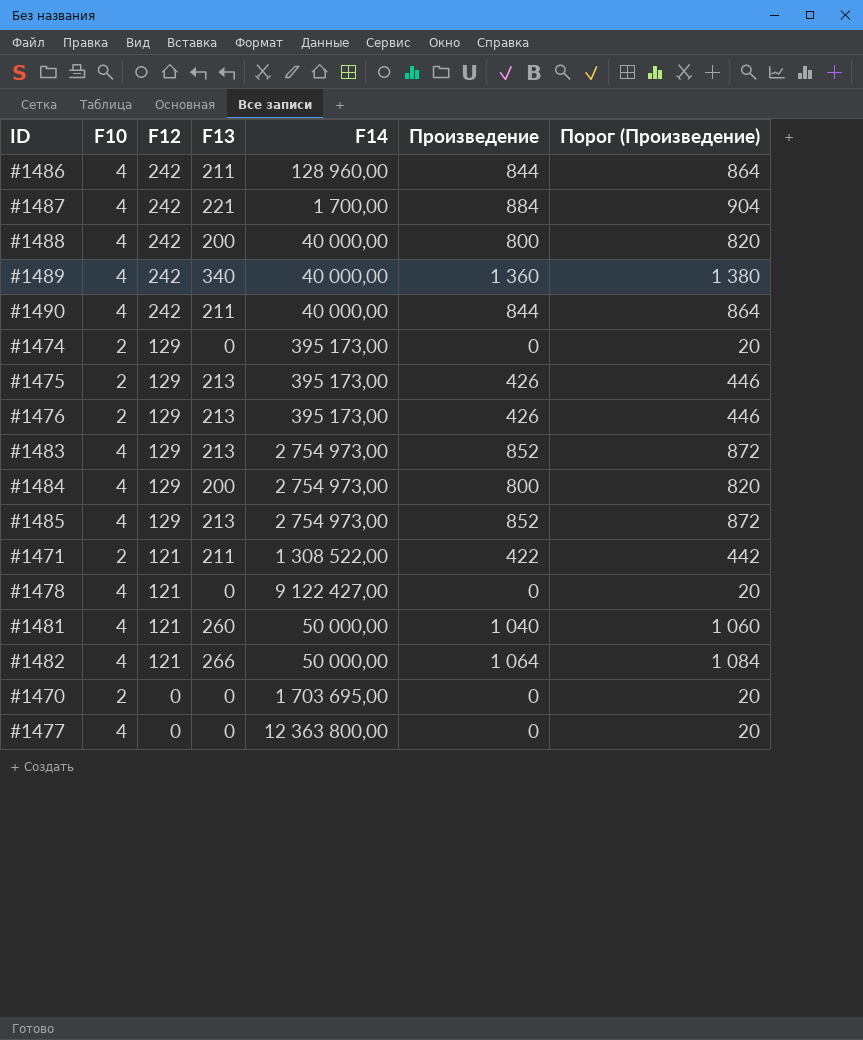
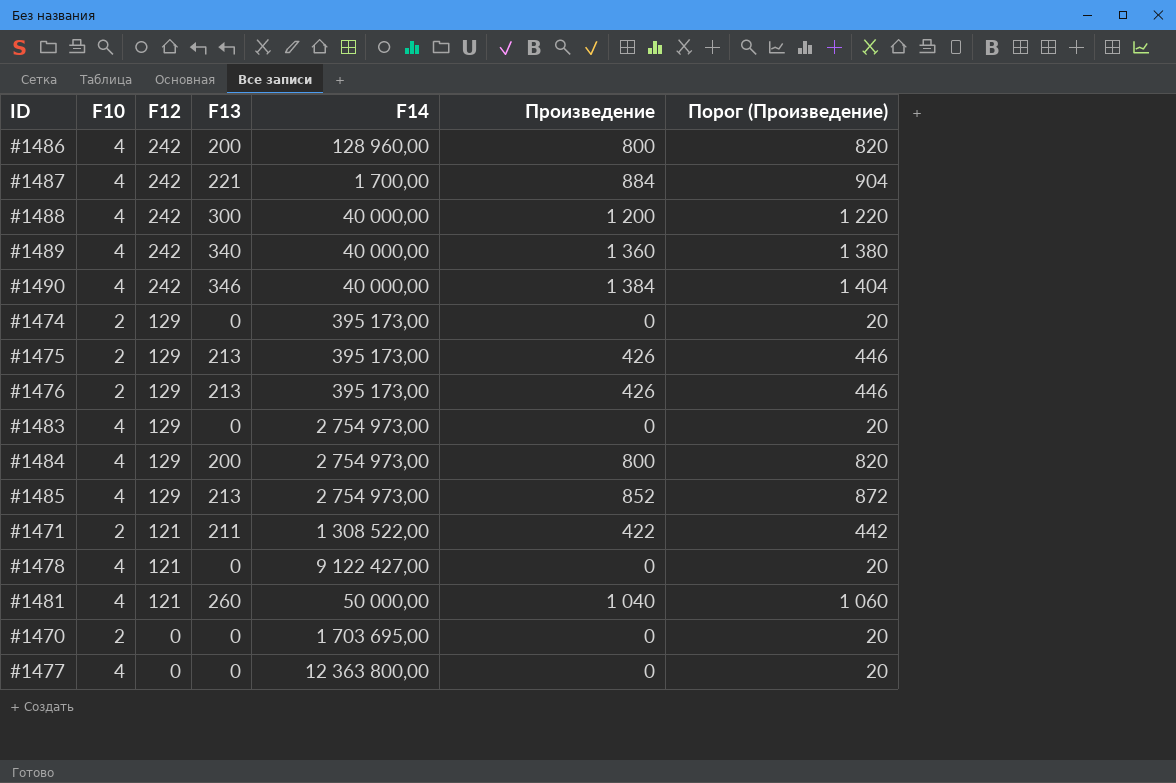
row #1482: 4 | 121 | 266 | 50 000,00 | 1 064 | 1 084 -> none
#1486 | F13: 211 -> 200
#1486 | Произведение: 844 -> 800
#1486 | Порог (Произведение): 864 -> 820
#1488 | F13: 200 -> 300
#1488 | Произведение: 800 -> 1 200
#1488 | Порог (Произведение): 820 -> 1 220
#1490 | F13: 211 -> 346
#1490 | Произведение: 844 -> 1 384
#1490 | Порог (Произведение): 864 -> 1 404
#1483 | F13: 213 -> 0
#1483 | Произведение: 852 -> 0
#1483 | Порог (Произведение): 872 -> 20

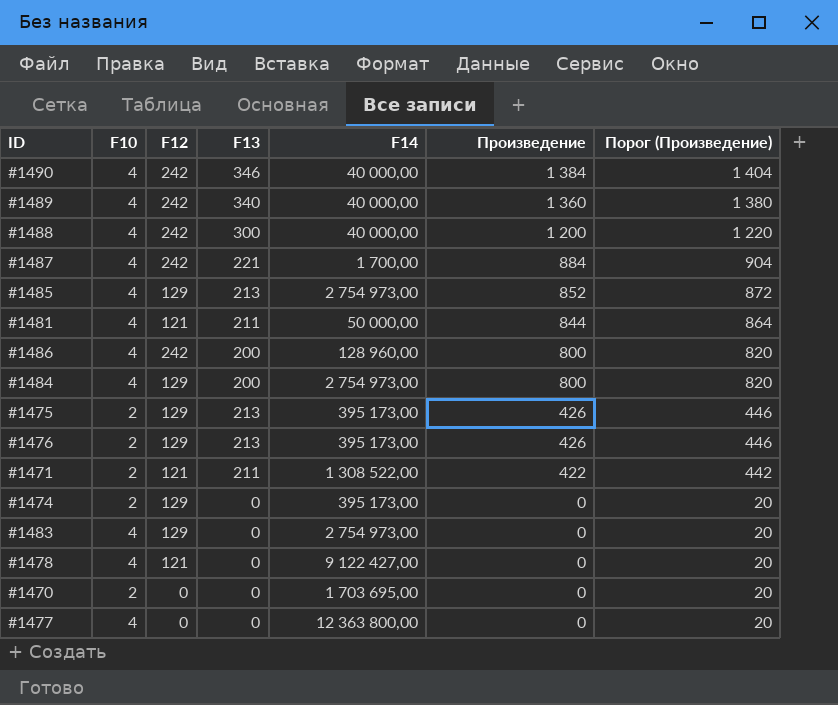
row order: F12 descending -> Произведение descending
#1481 | F13: 260 -> 211
#1481 | Произведение: 1 040 -> 844
#1481 | Порог (Произведение): 1 060 -> 864

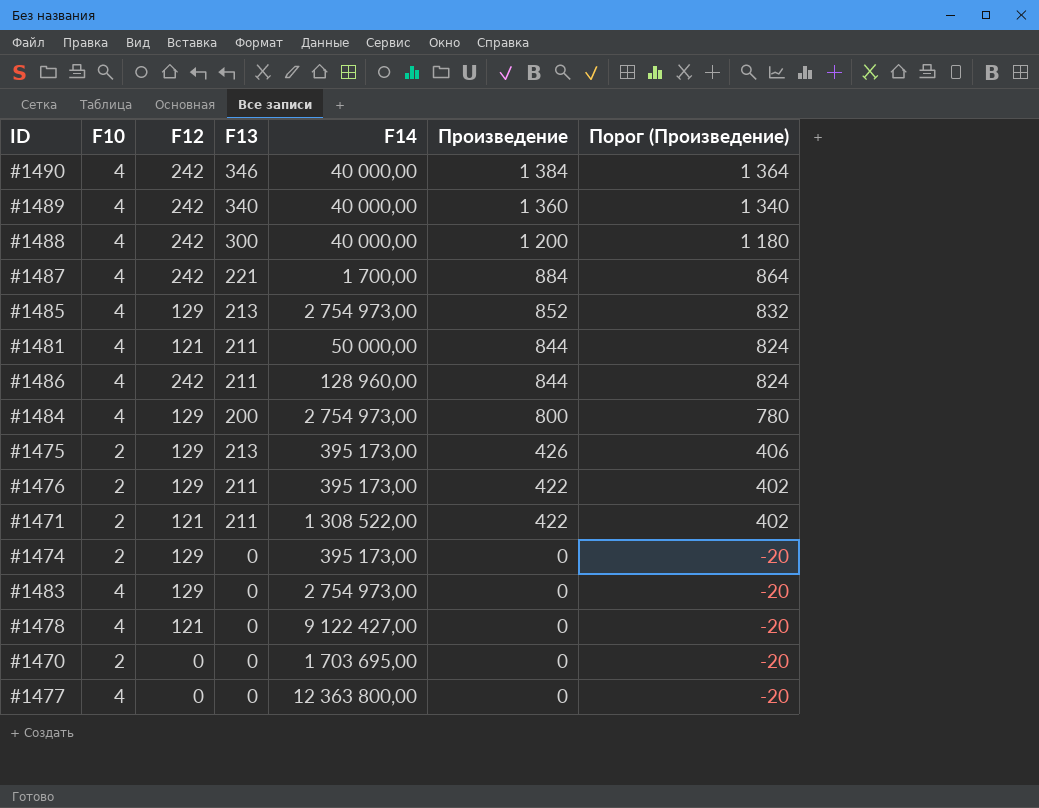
column Порог (Произведение) | formula: [Произведение] + 20 -> [Произведение] - 20
#1486 | F13: 200 -> 211
#1486 | Произведение: 800 -> 844
#1476 | F13: 213 -> 211
#1476 | Произведение: 426 -> 422

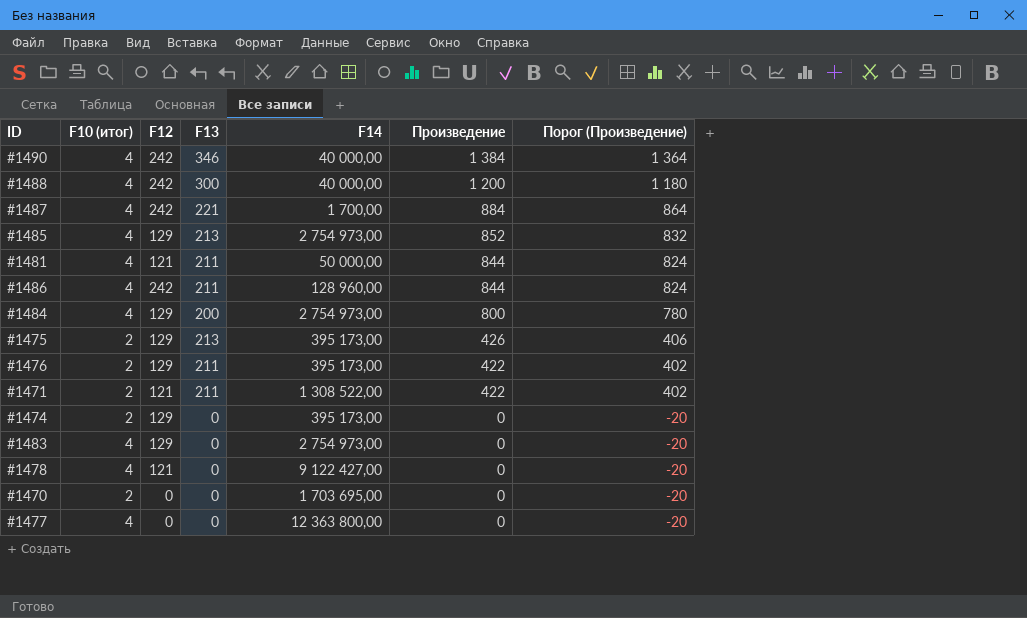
column name: F10 -> F10 (итог)
row #1489: 4 | 242 | 340 | 40 000,00 | 1 360 | 1 340 -> none

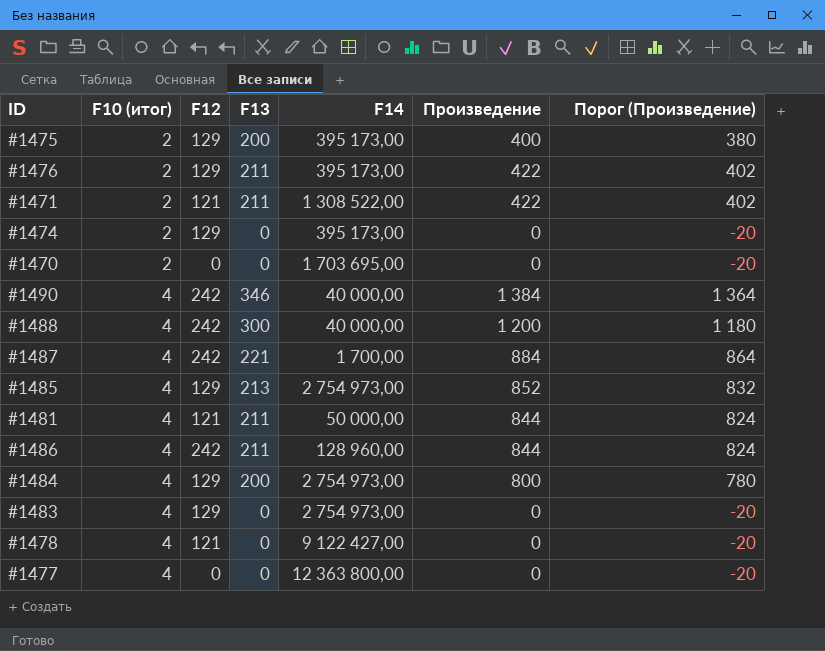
row order: Произведение descending -> F10 (итог) ascending
#1475 | F13: 213 -> 200
#1475 | Произведение: 426 -> 400
#1475 | Порог (Произведение): 406 -> 380

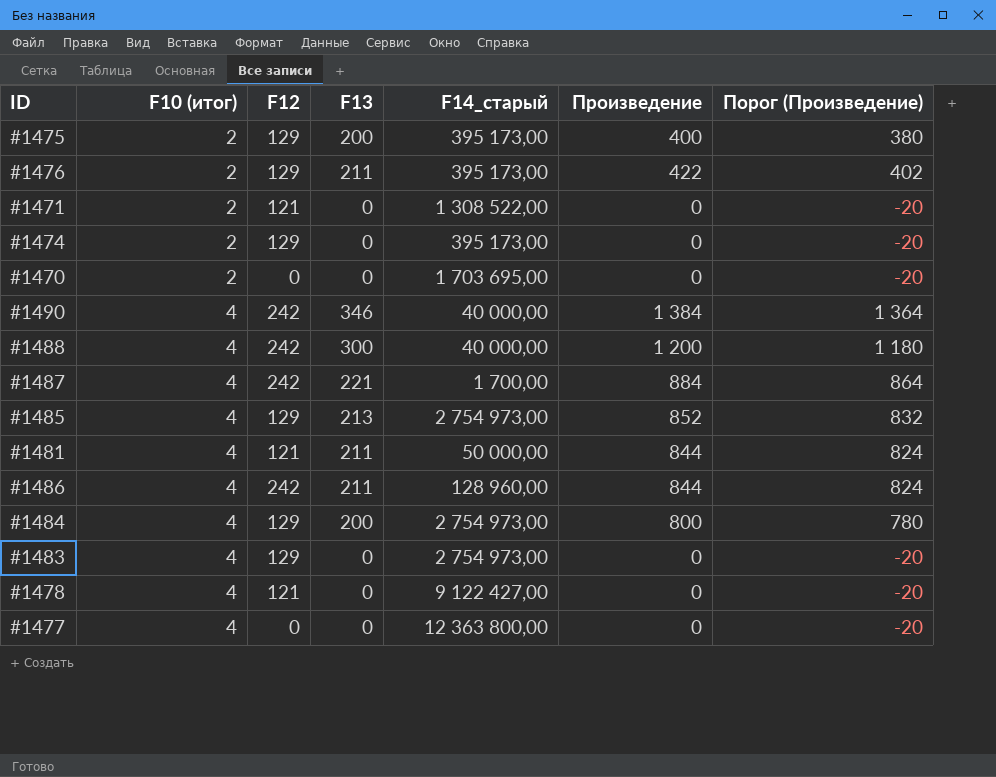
column name: F14 -> F14_старый
#1471 | F13: 211 -> 0
#1471 | Произведение: 422 -> 0
#1471 | Порог (Произведение): 402 -> -20

